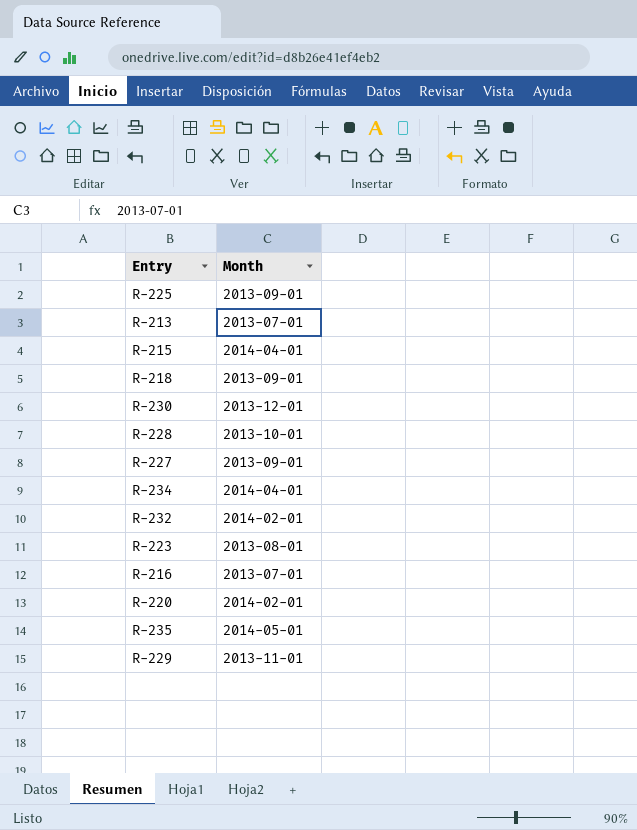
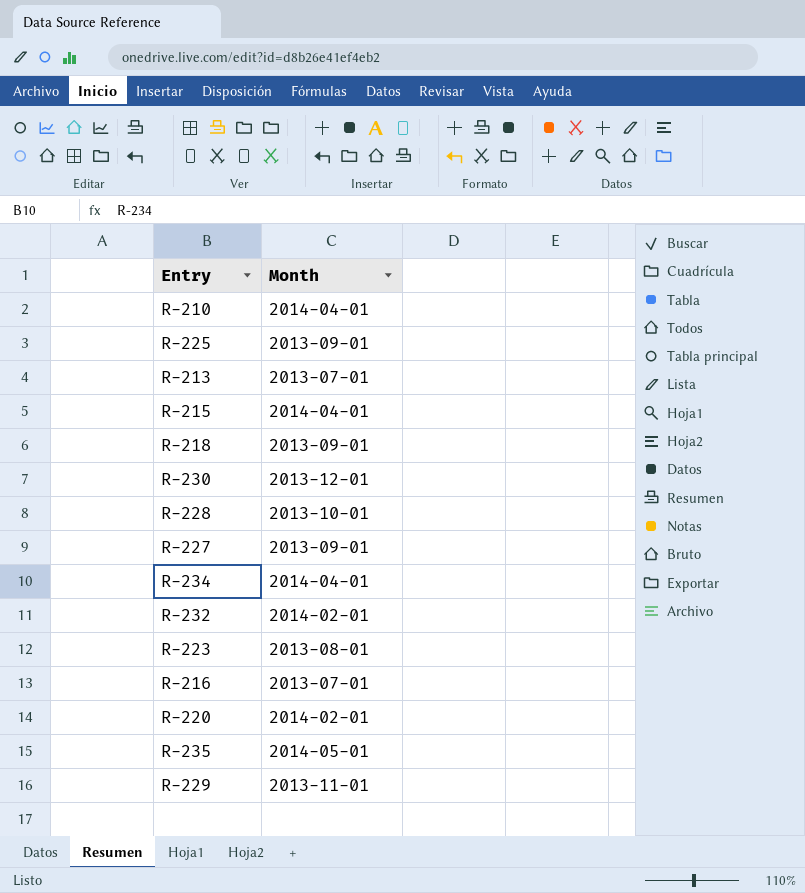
row R-210: none -> 2014-04-01

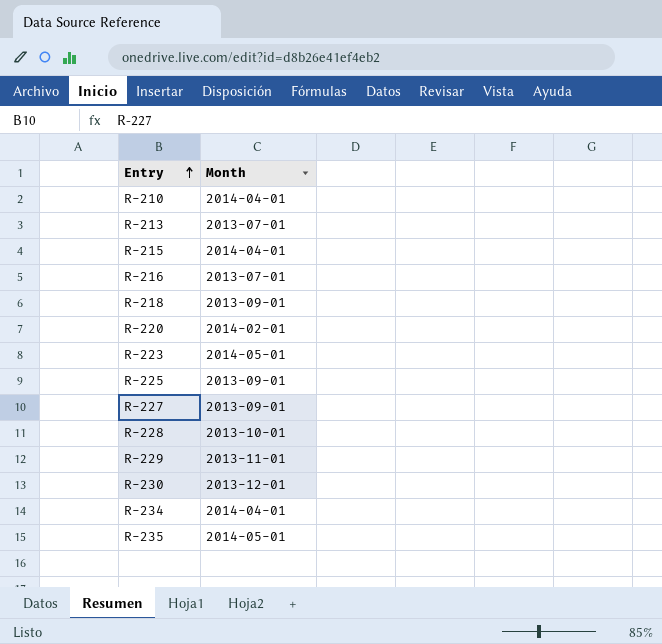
row order: none -> Entry ascending
row R-232: 2014-02-01 -> none
R-223 | Month: 2013-08-01 -> 2014-05-01

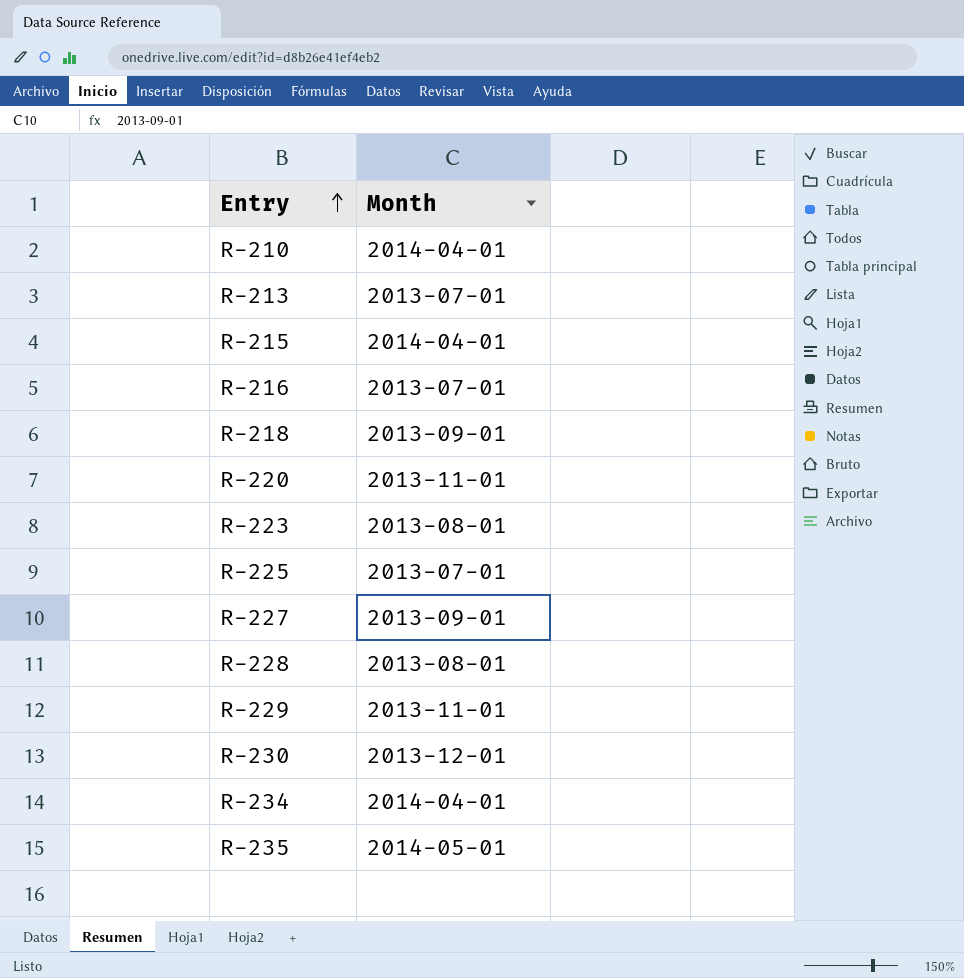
R-220 | Month: 2014-02-01 -> 2013-11-01
R-223 | Month: 2014-05-01 -> 2013-08-01
R-225 | Month: 2013-09-01 -> 2013-07-01
R-228 | Month: 2013-10-01 -> 2013-08-01

